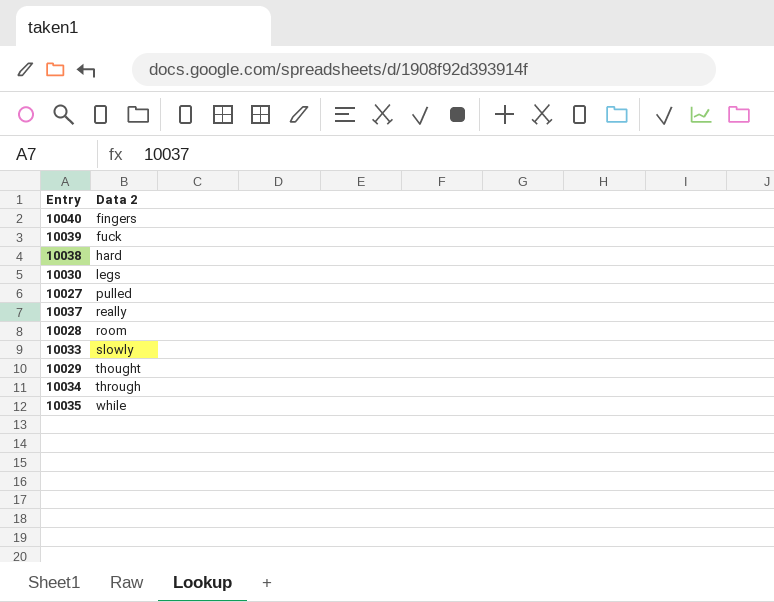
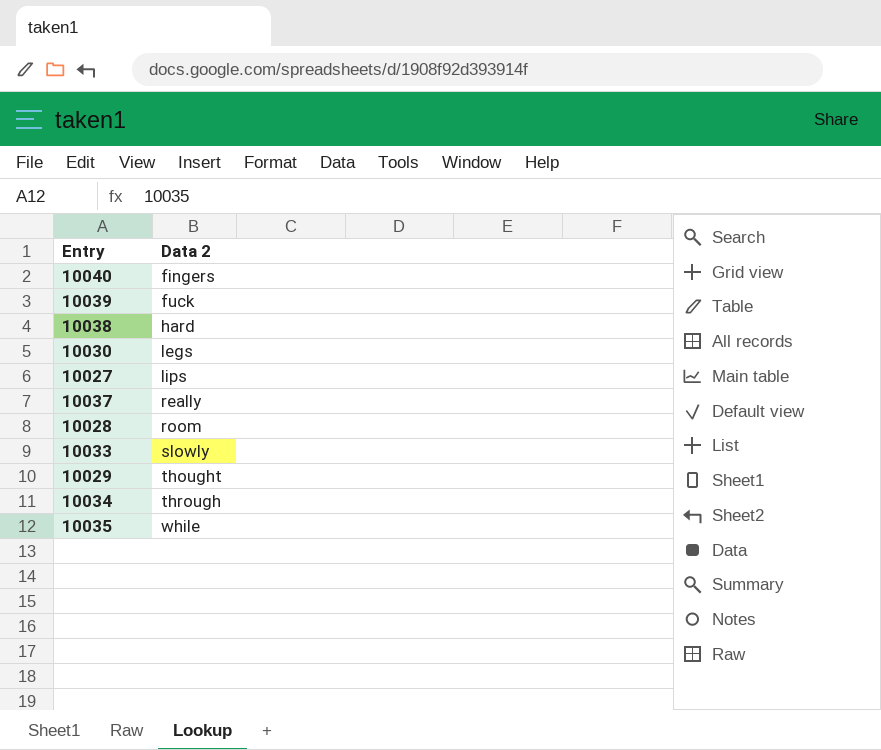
10027 | Data 2: pulled -> lips

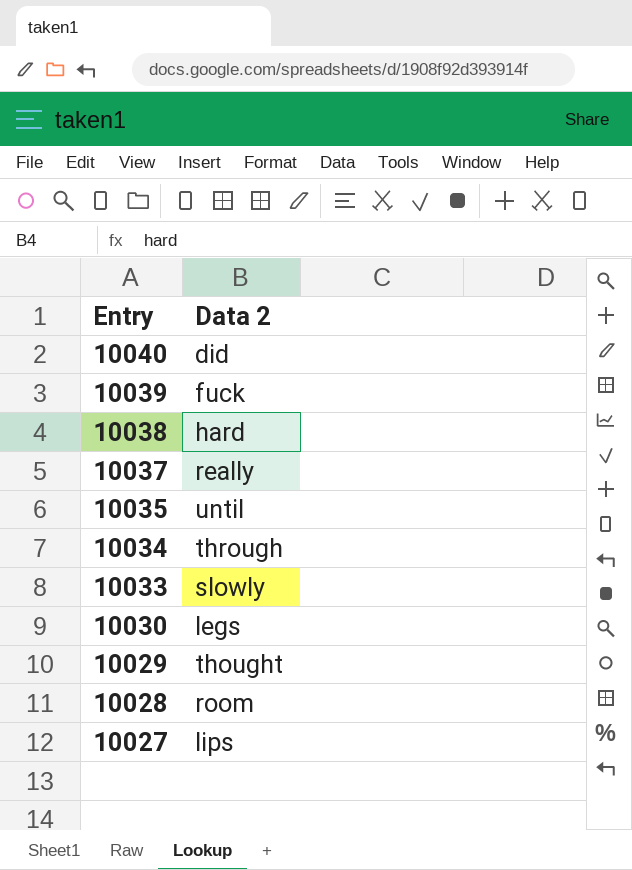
row order: Data 2 ascending -> Entry descending
10040 | Data 2: fingers -> did
10035 | Data 2: while -> until

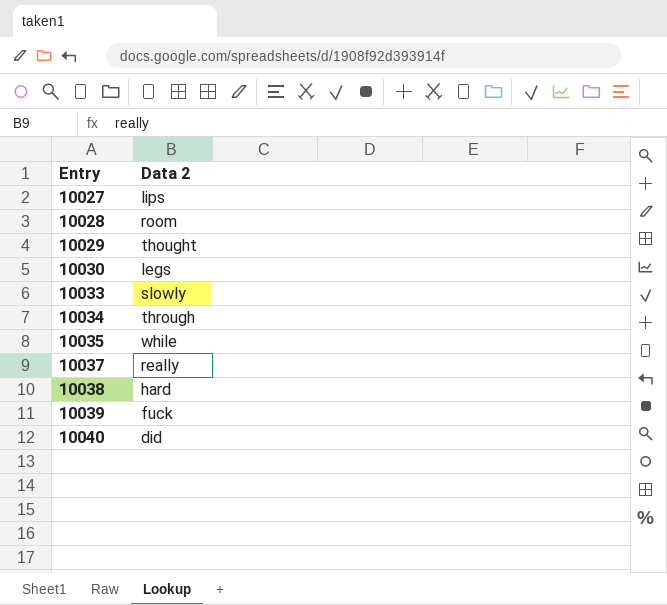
row order: Entry descending -> Entry ascending
10035 | Data 2: until -> while

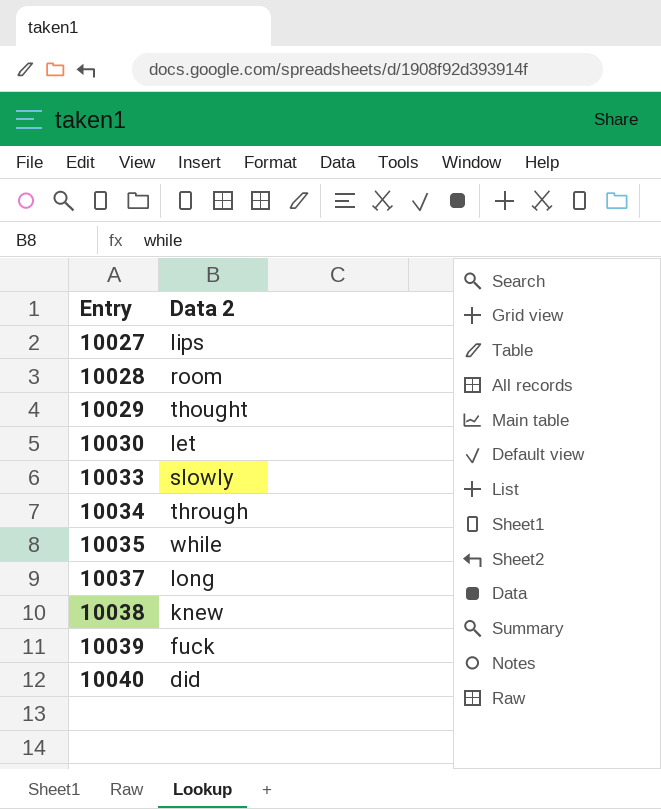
10030 | Data 2: legs -> let
10037 | Data 2: really -> long
10038 | Data 2: hard -> knew

